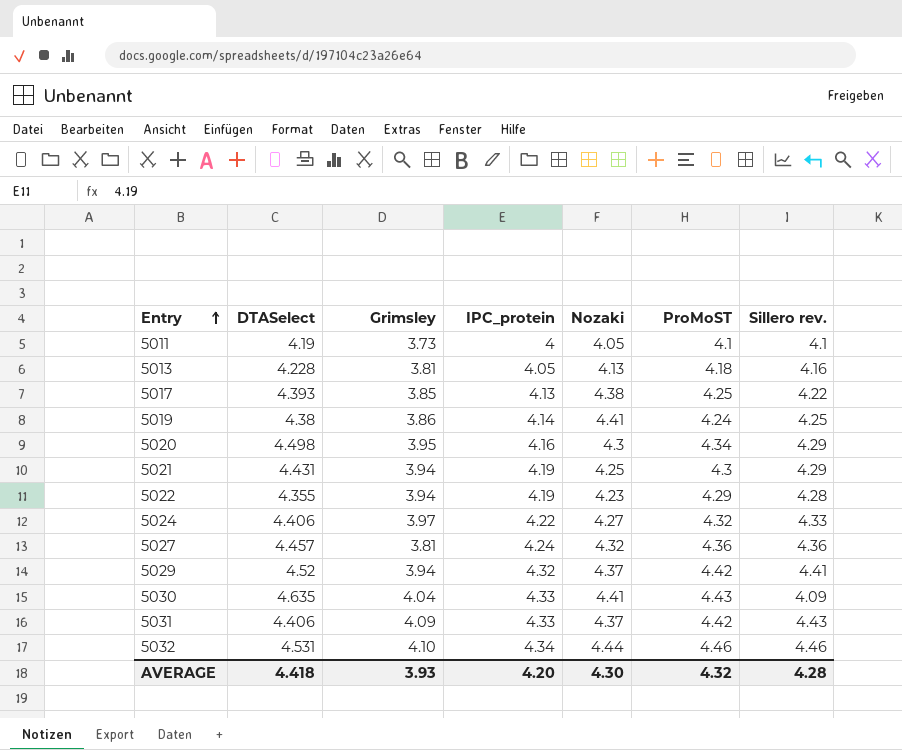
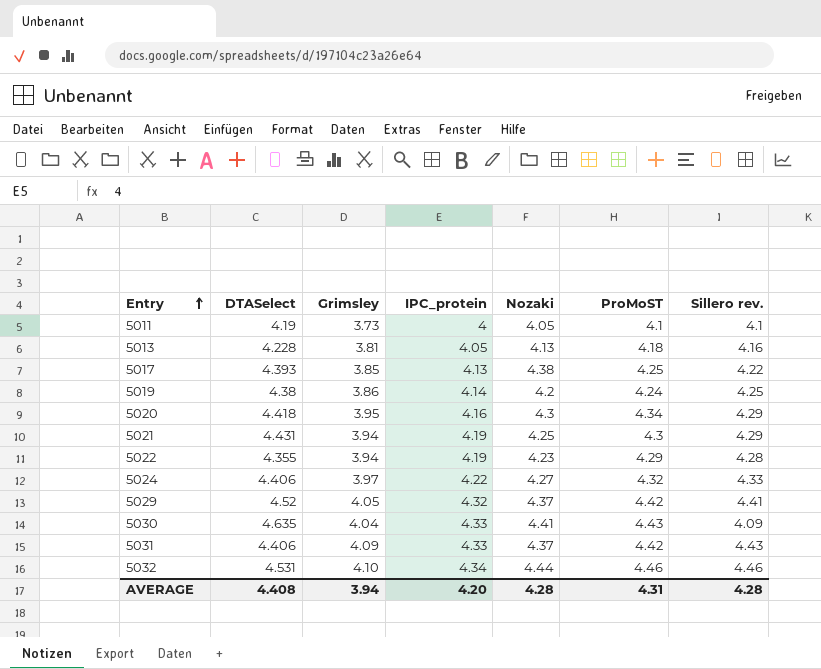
row 5027: 4.457 | 3.81 | 4.24 | 4.32 | 4.36 | 4.36 -> none
5019 | Nozaki: 4.41 -> 4.2
5020 | DTASelect: 4.498 -> 4.418
5029 | Grimsley: 3.94 -> 4.05
AVERAGE | DTASelect: 4.418 -> 4.408
AVERAGE | Grimsley: 3.93 -> 3.94
AVERAGE | Nozaki: 4.30 -> 4.28
AVERAGE | ProMoST: 4.32 -> 4.31

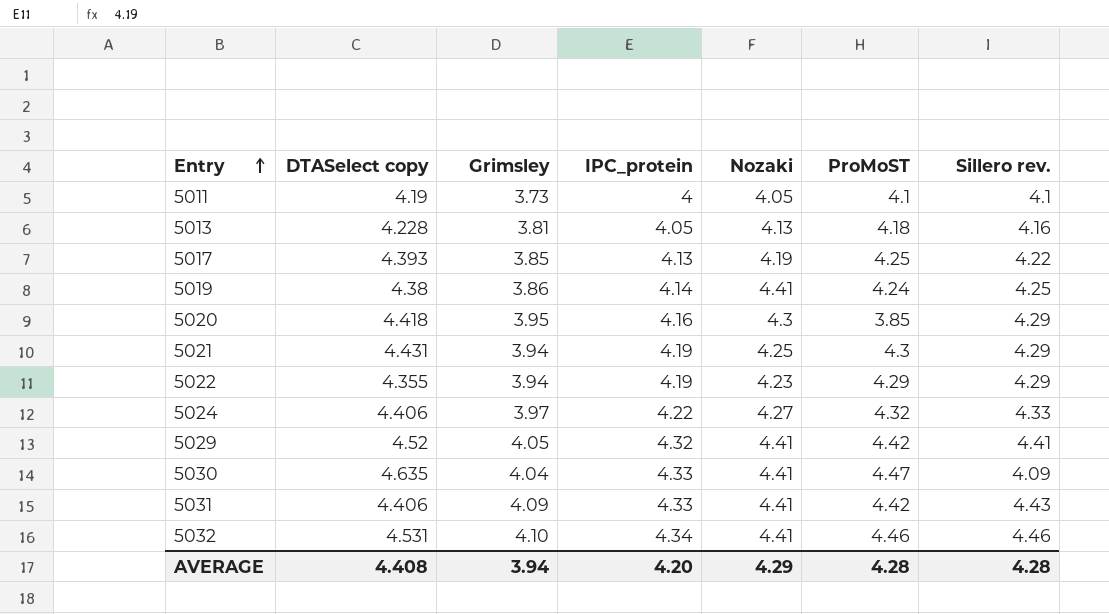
column name: DTASelect -> DTASelect copy
5017 | Nozaki: 4.38 -> 4.19
5019 | Nozaki: 4.2 -> 4.41
5020 | ProMoST: 4.34 -> 3.85
5022 | Sillero rev.: 4.28 -> 4.29
5029 | Nozaki: 4.37 -> 4.41
5030 | ProMoST: 4.43 -> 4.47
5031 | Nozaki: 4.37 -> 4.41
5032 | Nozaki: 4.44 -> 4.41
AVERAGE | Nozaki: 4.28 -> 4.29
AVERAGE | ProMoST: 4.31 -> 4.28

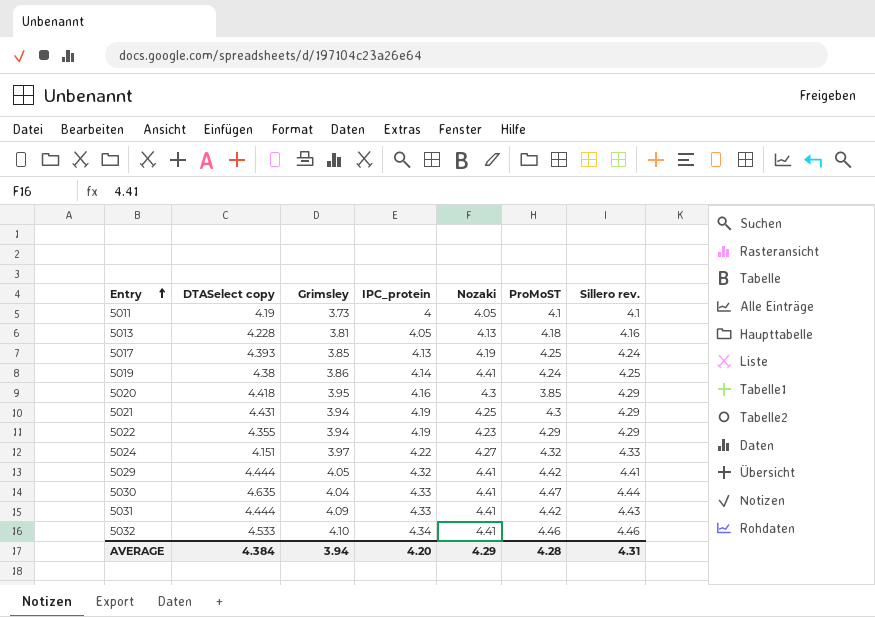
5017 | Sillero rev.: 4.22 -> 4.24
5024 | DTASelect copy: 4.406 -> 4.151
5029 | DTASelect copy: 4.52 -> 4.444
5030 | Sillero rev.: 4.09 -> 4.44
5031 | DTASelect copy: 4.406 -> 4.444
5032 | DTASelect copy: 4.531 -> 4.533
AVERAGE | DTASelect copy: 4.408 -> 4.384
AVERAGE | Sillero rev.: 4.28 -> 4.31

